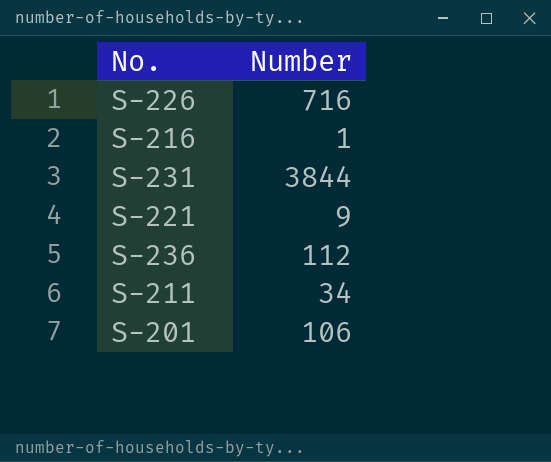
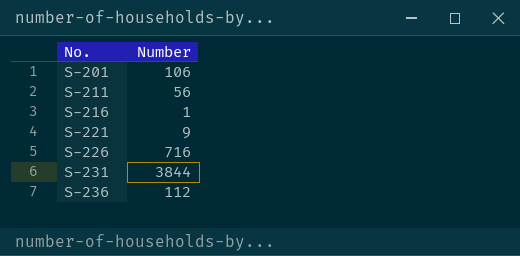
row order: none -> No. ascending
S-211 | Number: 34 -> 56

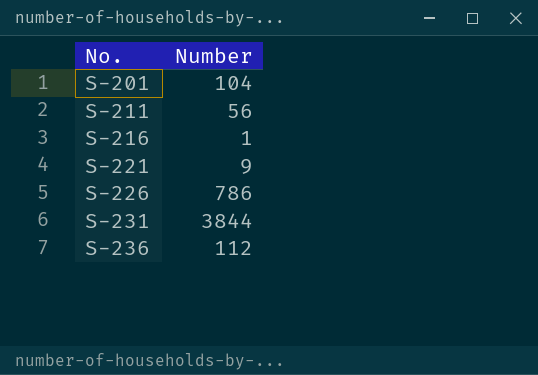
S-201 | Number: 106 -> 104
S-226 | Number: 716 -> 786

